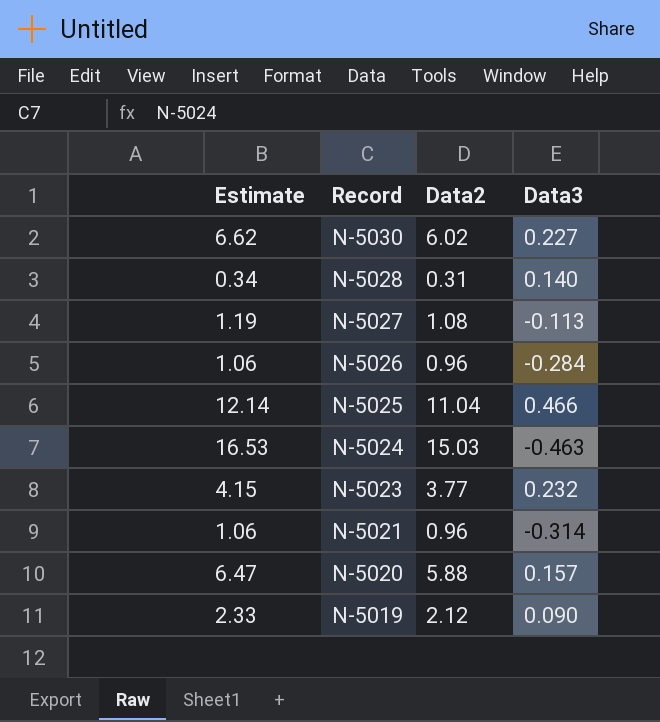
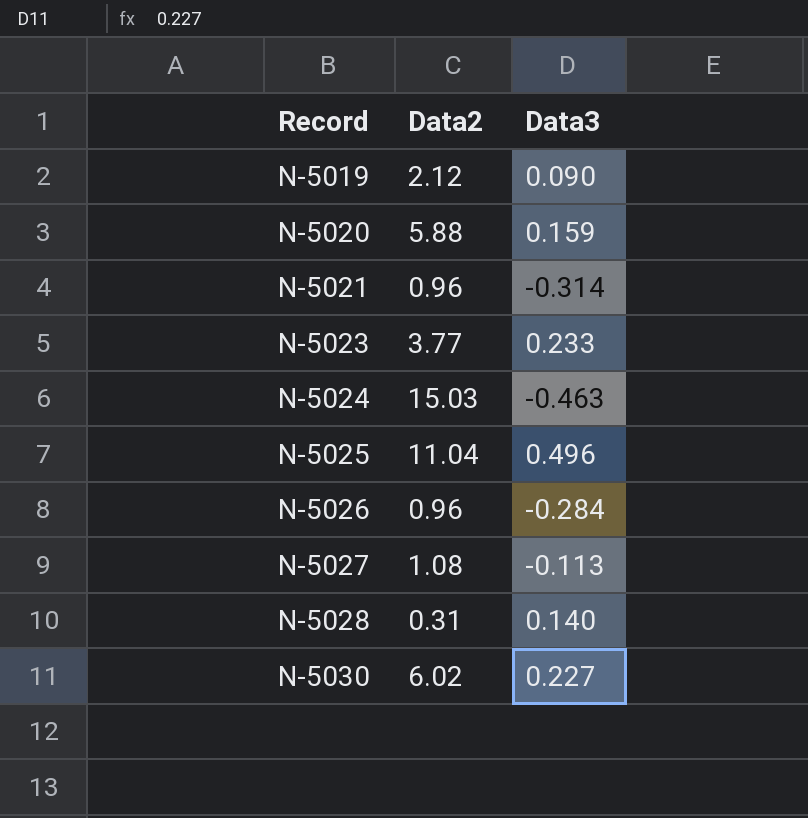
row order: Record descending -> Record ascending
column Estimate | formula: [Data2] * 1.1 -> none
N-5020 | Data3: 0.157 -> 0.159
N-5023 | Data3: 0.232 -> 0.233
N-5025 | Data3: 0.466 -> 0.496

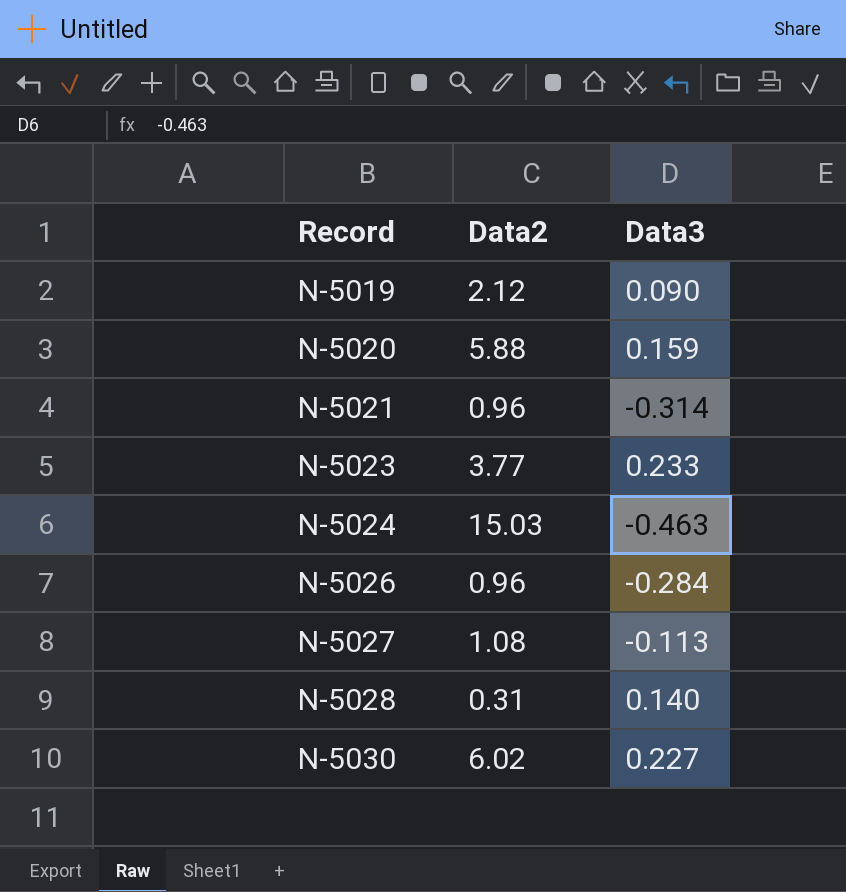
row N-5025: 11.04 | 0.496 -> none

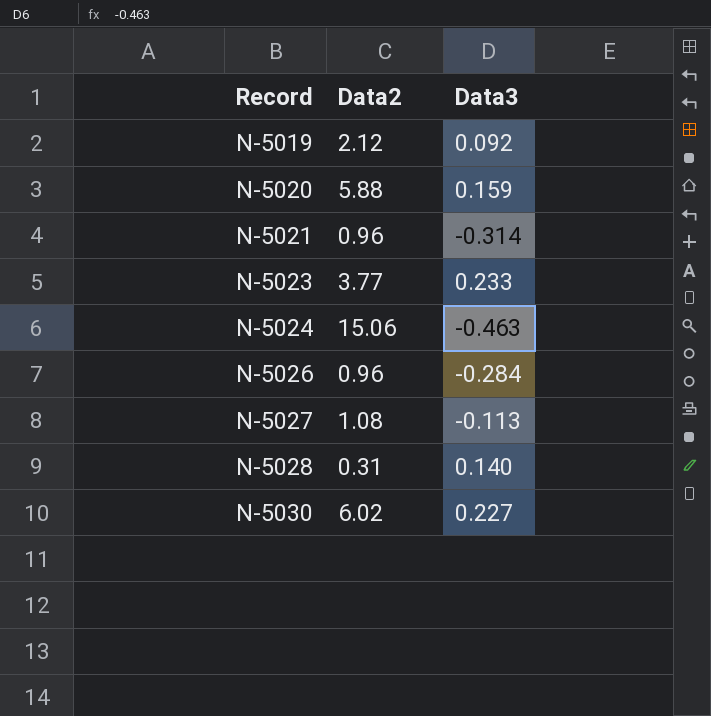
N-5019 | Data3: 0.090 -> 0.092
N-5024 | Data2: 15.03 -> 15.06

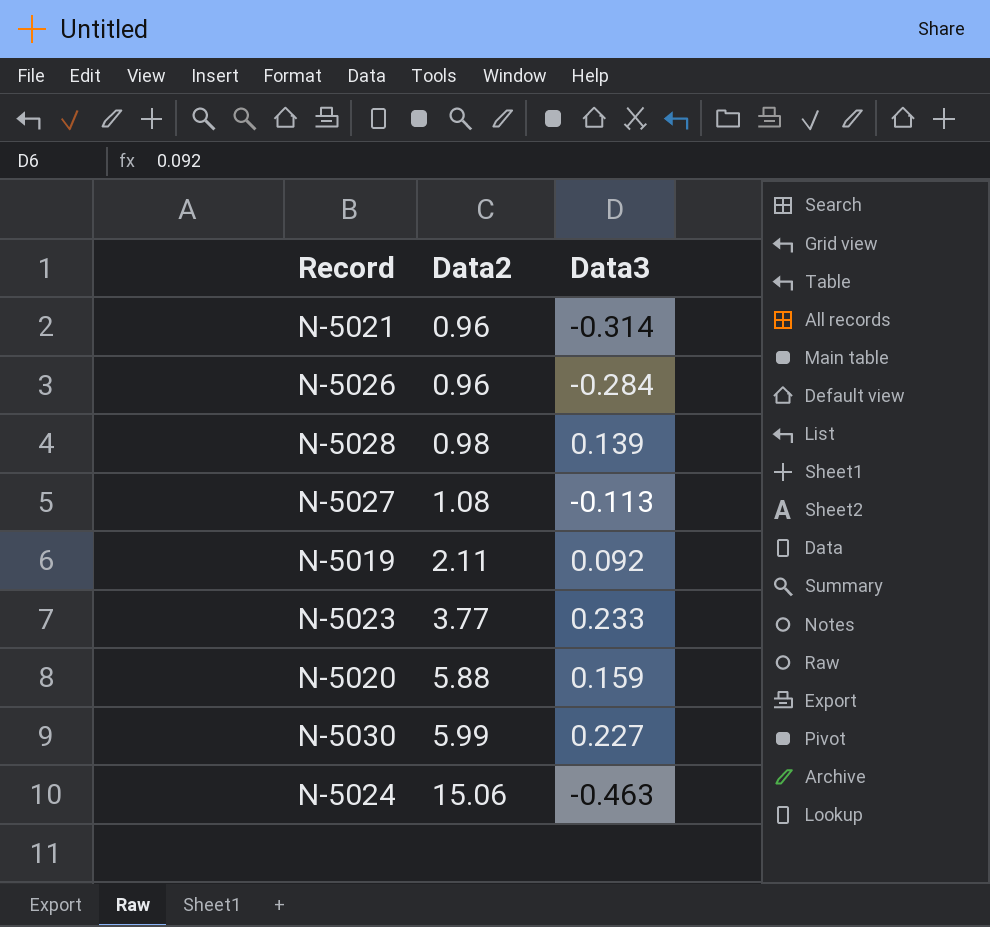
row order: Record ascending -> Data2 ascending
N-5028 | Data2: 0.31 -> 0.98
N-5028 | Data3: 0.140 -> 0.139
N-5019 | Data2: 2.12 -> 2.11
N-5030 | Data2: 6.02 -> 5.99

